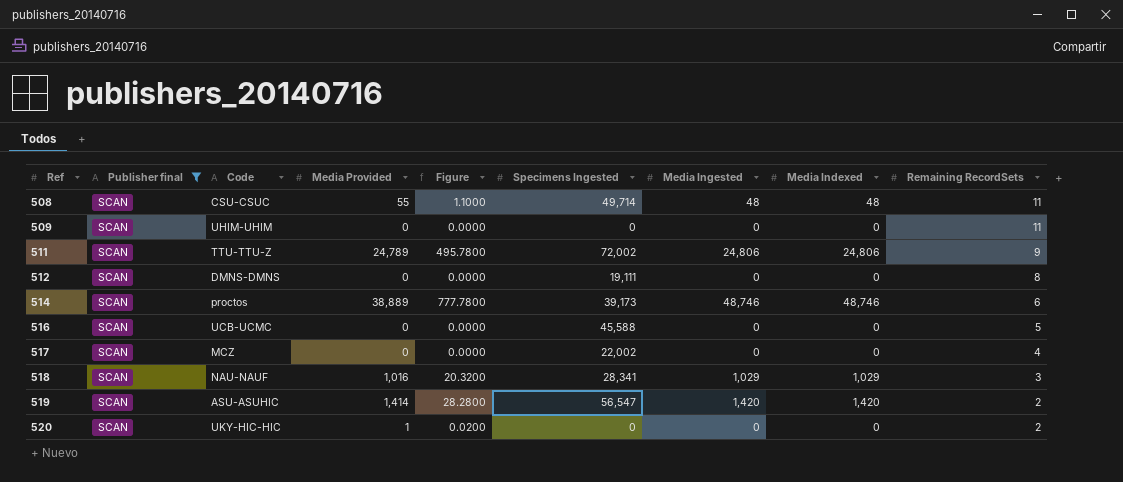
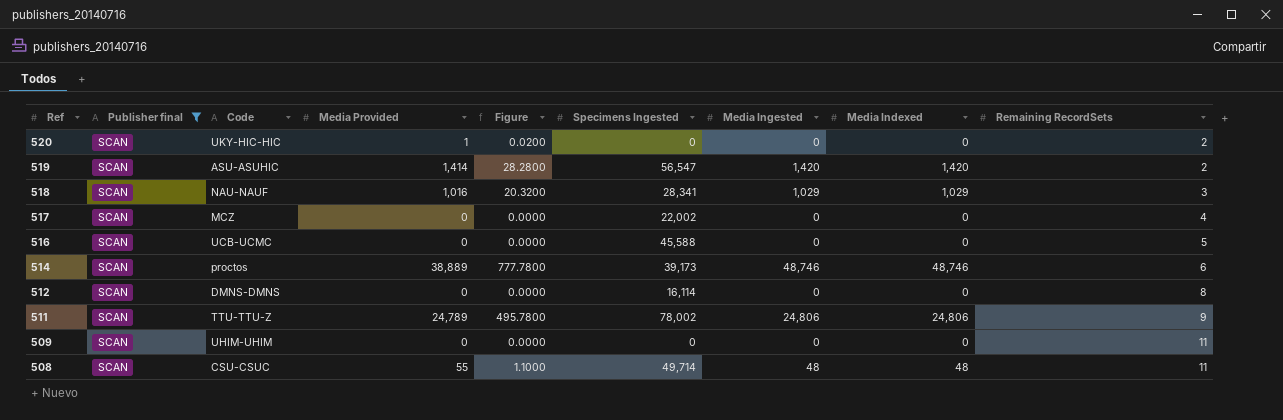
row order: Ref ascending -> Ref descending
512 | Specimens Ingested: 19,111 -> 16,114
511 | Specimens Ingested: 72,002 -> 78,002

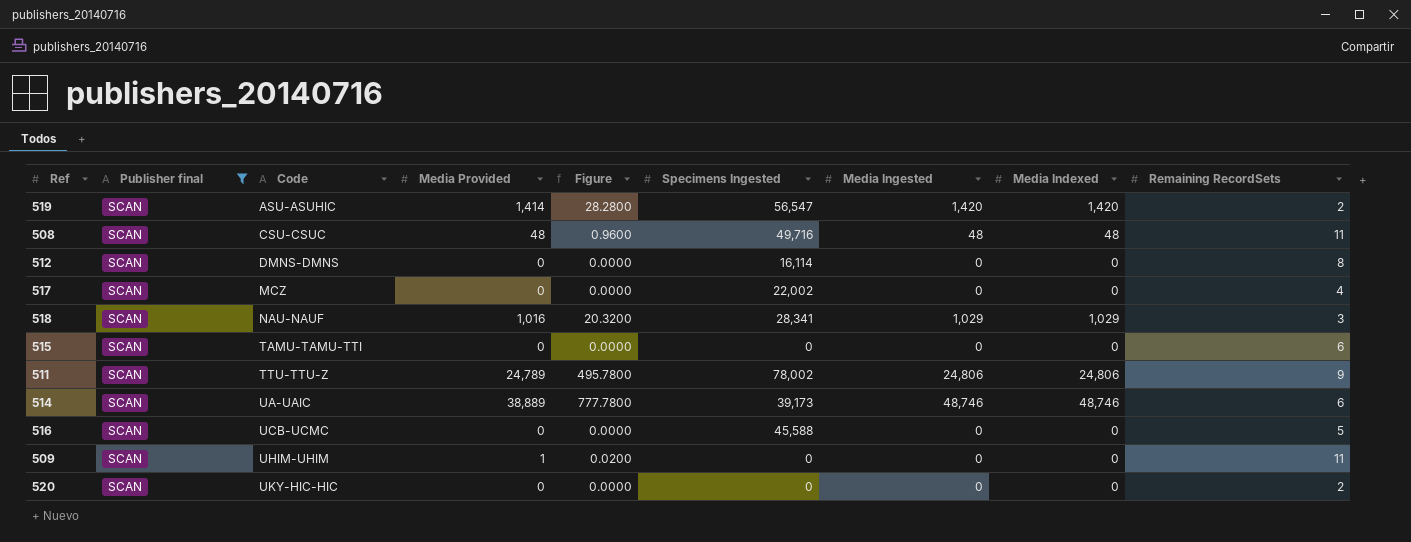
row order: Ref descending -> Code ascending
508 | Media Provided: 55 -> 48
508 | Figure: 1.1000 -> 0.9600
508 | Specimens Ingested: 49,714 -> 49,716
row 515: none -> SCAN | TAMU-TAMU-TTI | 0 | 0.0000 | 0 | 0 | 0 | 6
514 | Code: proctos -> UA-UAIC
509 | Media Provided: 0 -> 1
509 | Figure: 0.0000 -> 0.0200
520 | Media Provided: 1 -> 0
520 | Figure: 0.0200 -> 0.0000

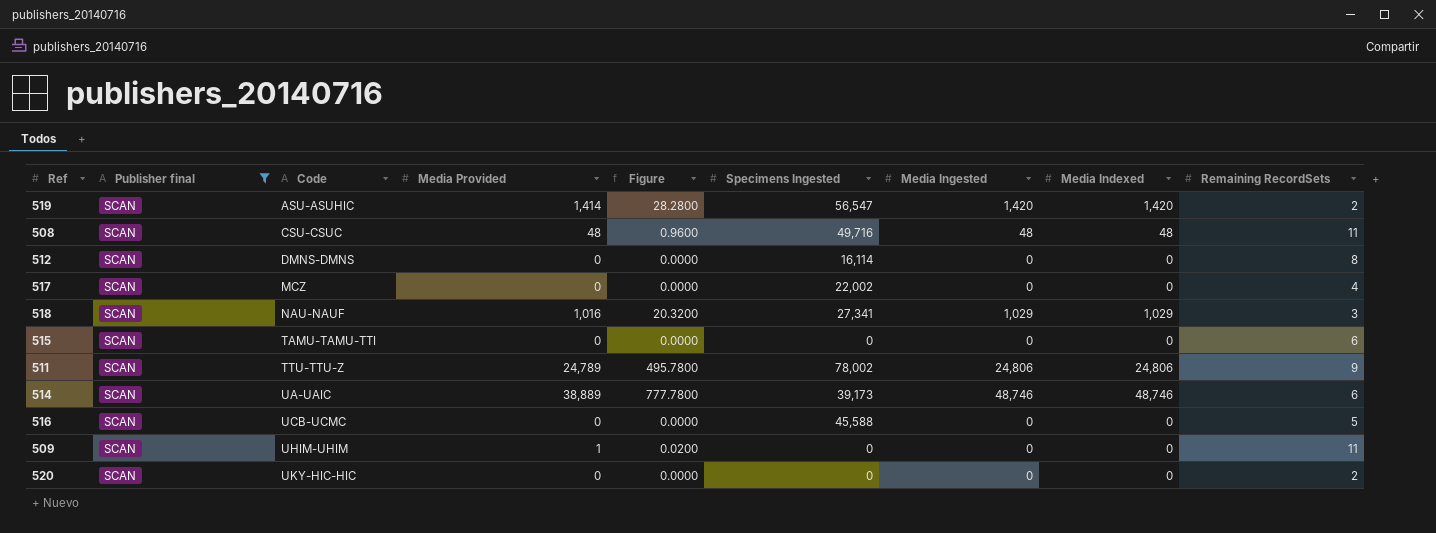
518 | Specimens Ingested: 28,341 -> 27,341

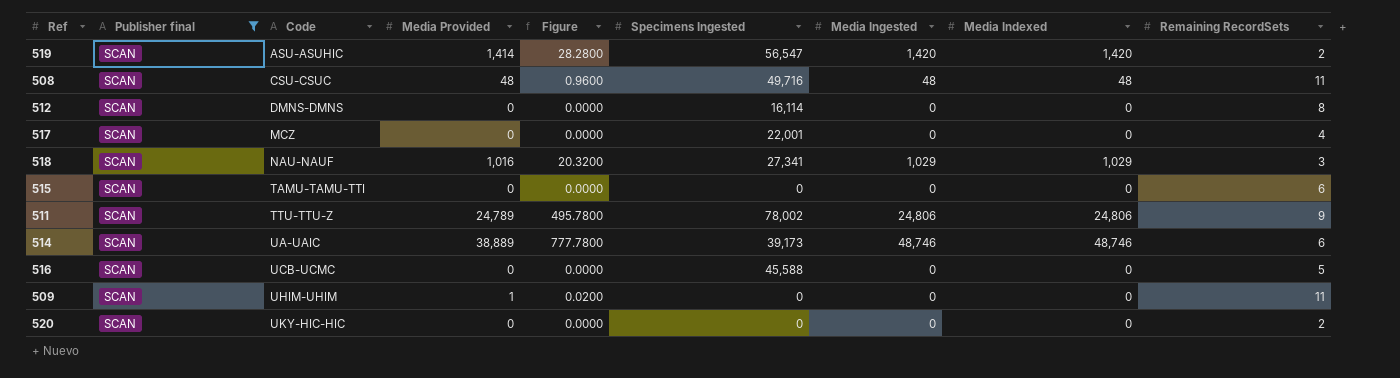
517 | Specimens Ingested: 22,002 -> 22,001

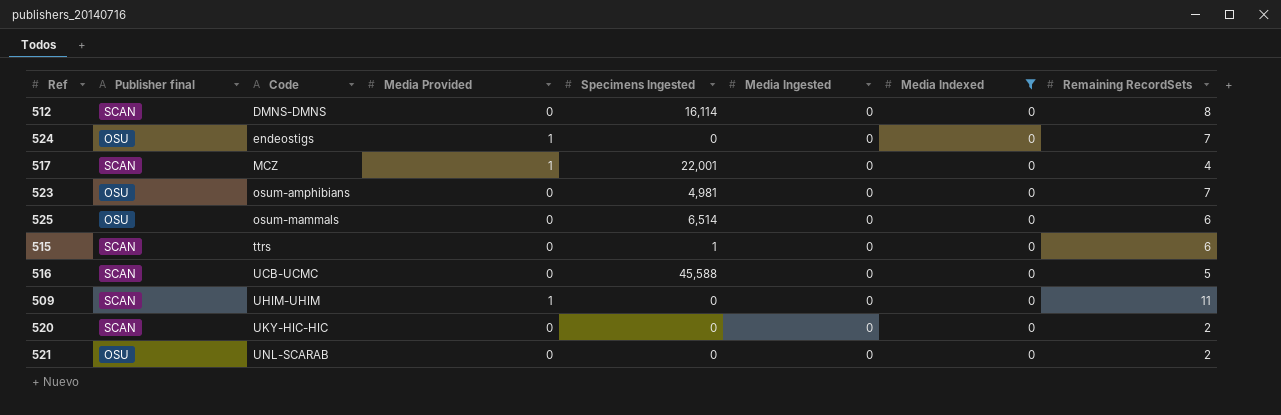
filter: Publisher final = SCAN -> Media Indexed = 0
column Figure | formula: [Media Provided] * 0.02 -> none
517 | Media Provided: 0 -> 1
515 | Code: TAMU-TAMU-TTI -> ttrs
515 | Specimens Ingested: 0 -> 1

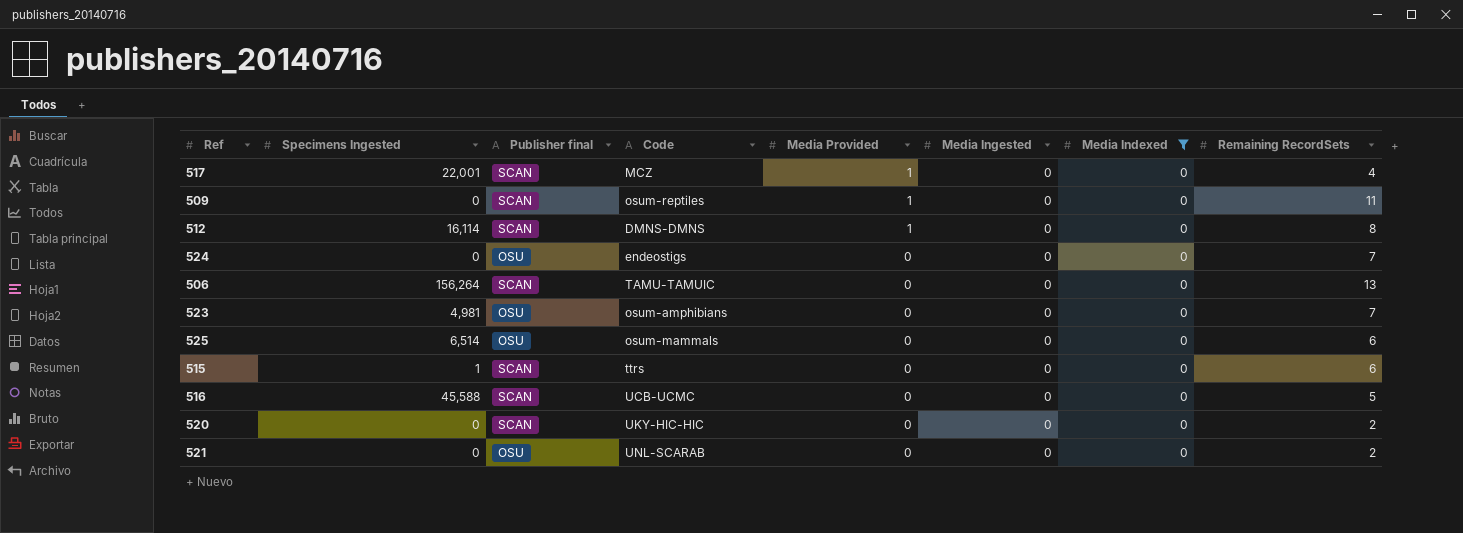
row order: Code ascending -> Media Provided descending
column Specimens Ingested | position: 5 -> 2
509 | Code: UHIM-UHIM -> osum-reptiles
512 | Media Provided: 0 -> 1
524 | Media Provided: 1 -> 0
row 506: none -> 156,264 | SCAN | TAMU-TAMUIC | 0 | 0 | 0 | 13

